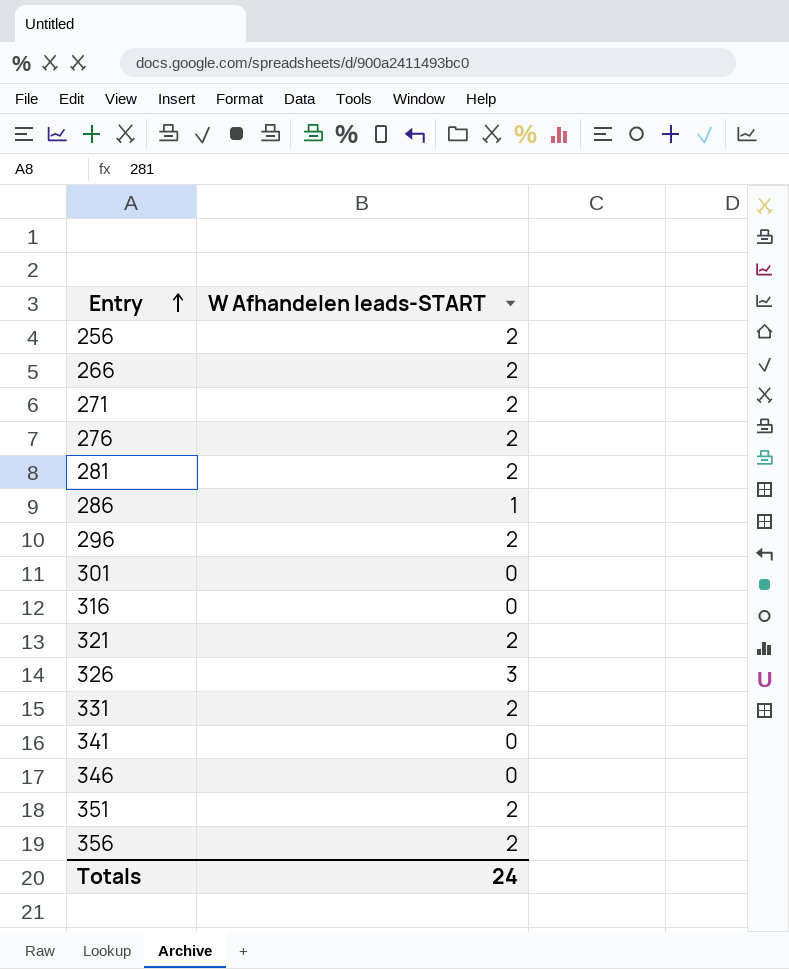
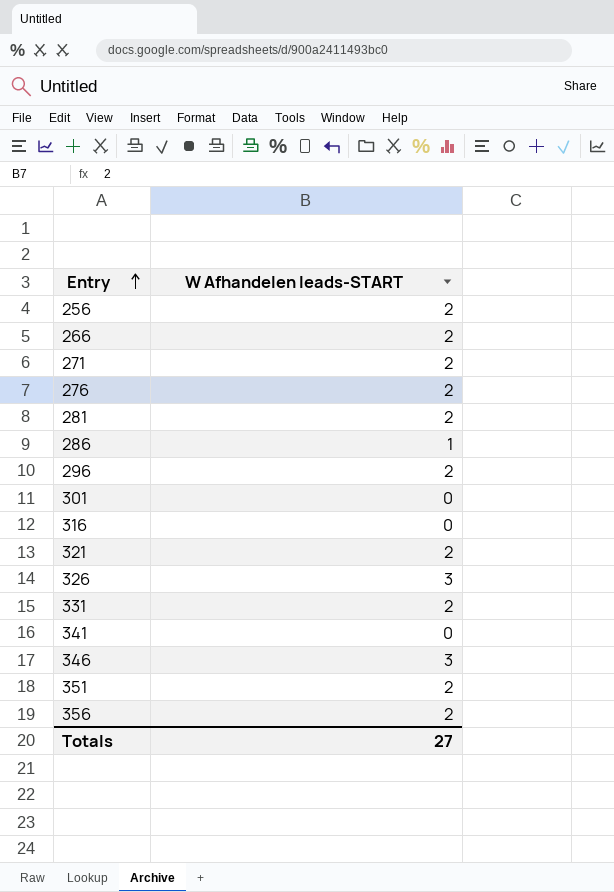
346 | W Afhandelen leads-START: 0 -> 3
Totals | W Afhandelen leads-START: 24 -> 27

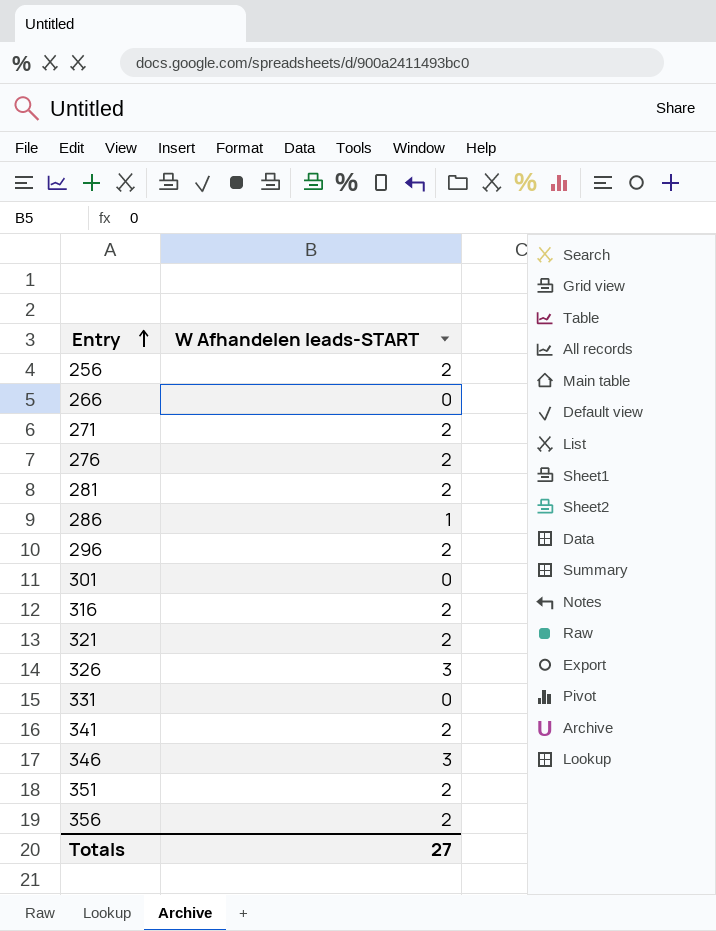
266 | W Afhandelen leads-START: 2 -> 0
316 | W Afhandelen leads-START: 0 -> 2
331 | W Afhandelen leads-START: 2 -> 0
341 | W Afhandelen leads-START: 0 -> 2

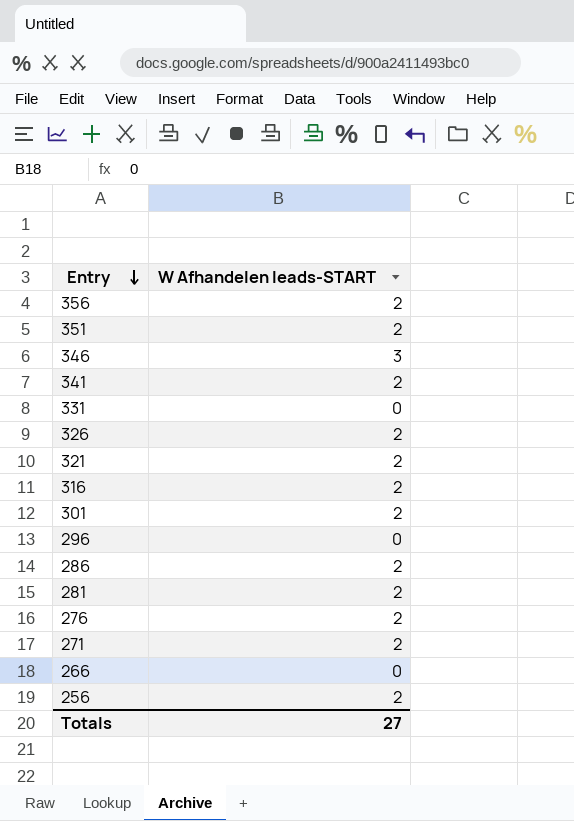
row order: Entry ascending -> Entry descending
326 | W Afhandelen leads-START: 3 -> 2
301 | W Afhandelen leads-START: 0 -> 2
296 | W Afhandelen leads-START: 2 -> 0
286 | W Afhandelen leads-START: 1 -> 2

